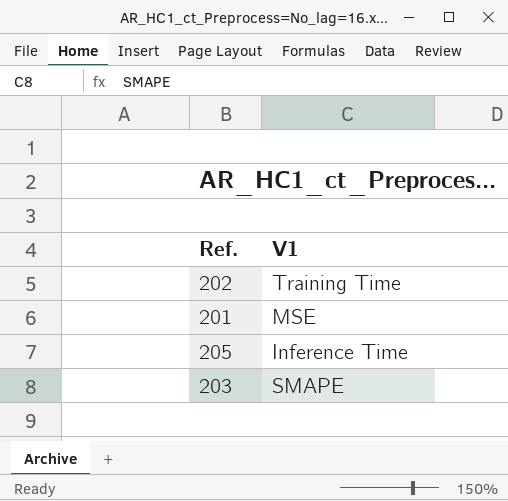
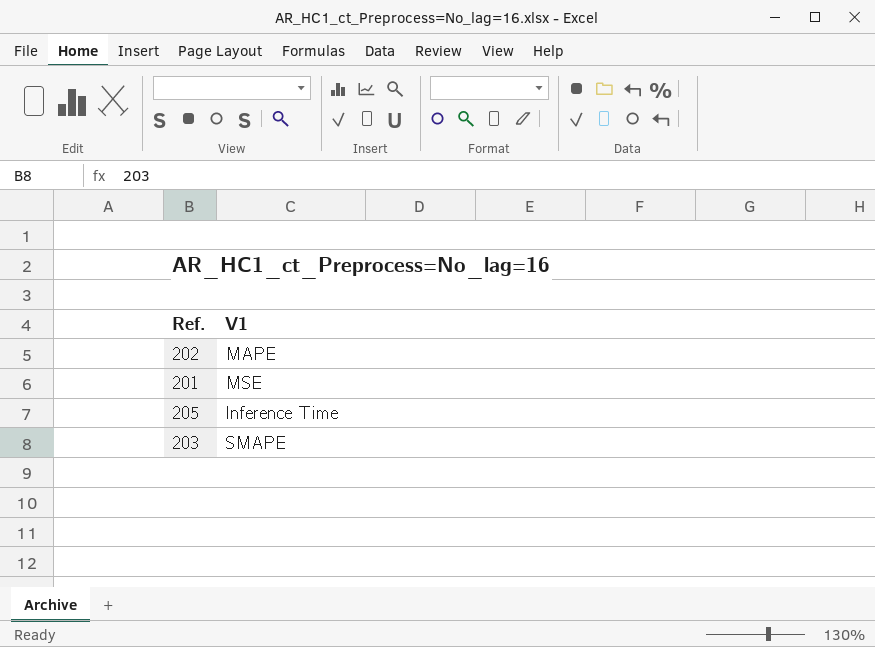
202 | V1: Training Time -> MAPE

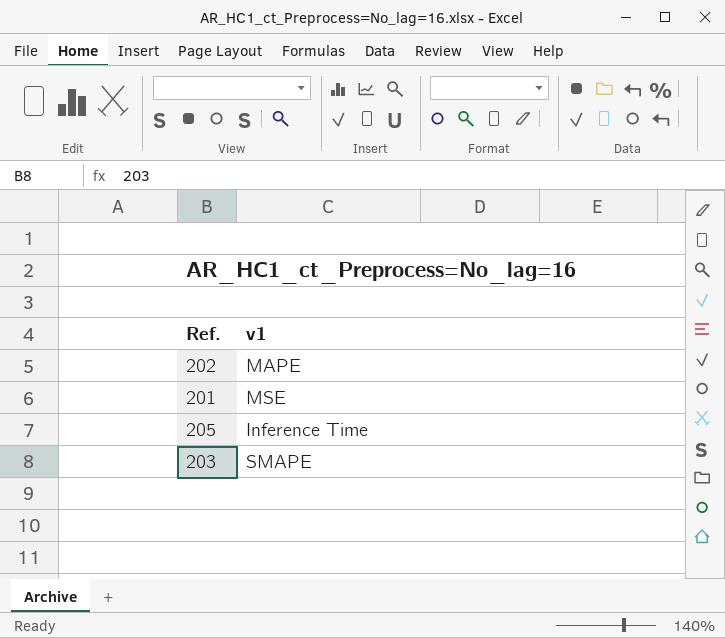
column name: V1 -> v1

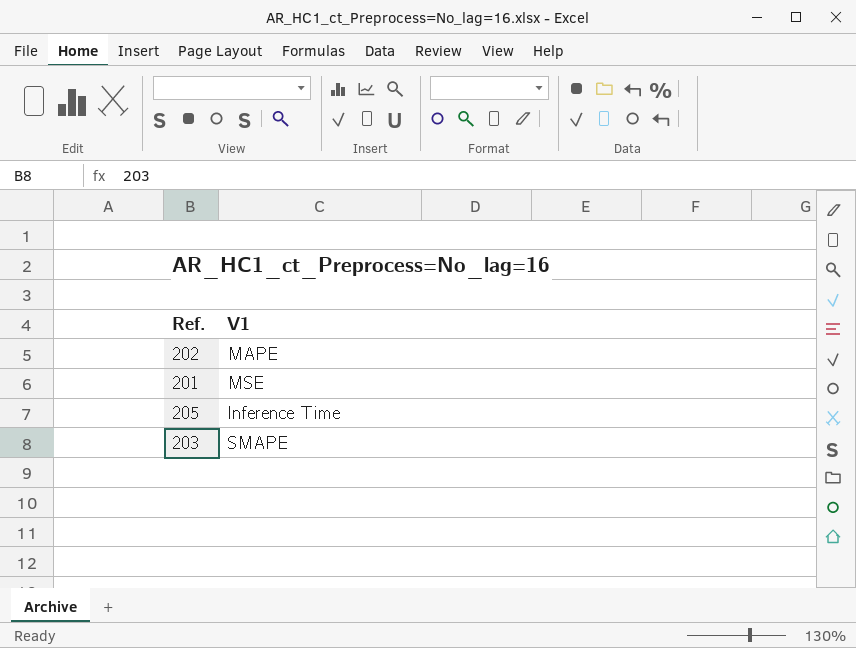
column name: v1 -> V1

